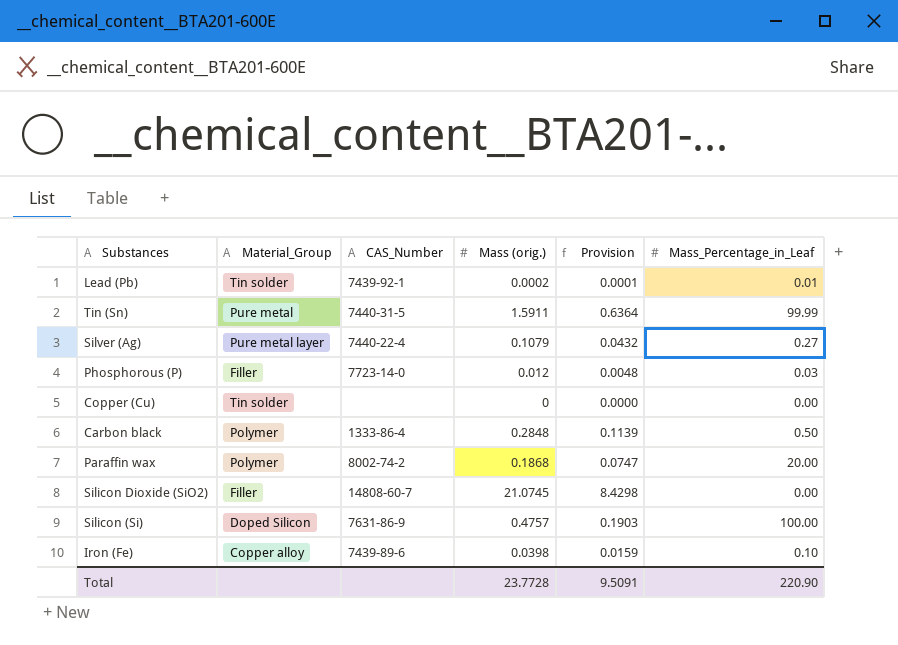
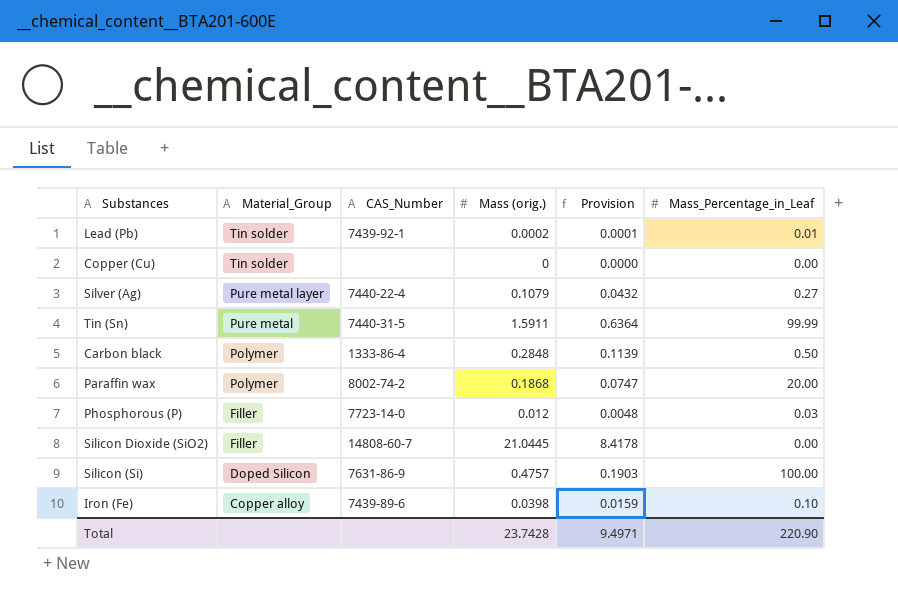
row order: none -> Material_Group descending
Silicon Dioxide (SiO2) | Mass (orig.): 21.0745 -> 21.0445
Silicon Dioxide (SiO2) | Provision: 8.4298 -> 8.4178
Total | Mass (orig.): 23.7728 -> 23.7428
Total | Provision: 9.5091 -> 9.4971

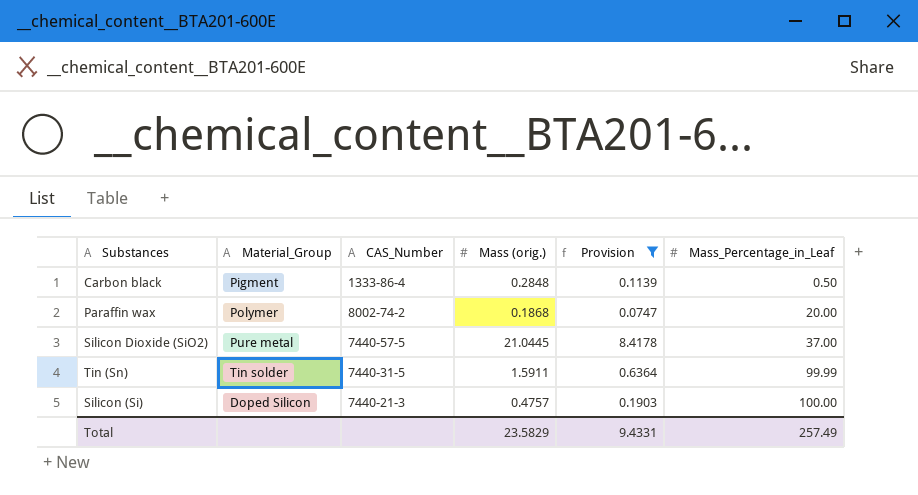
filter: none -> Provision >= 0.0747
row order: Material_Group descending -> Mass_Percentage_in_Leaf ascending
Carbon black | Material_Group: Polymer -> Pigment
Silicon Dioxide (SiO2) | Material_Group: Filler -> Pure metal
Silicon Dioxide (SiO2) | CAS_Number: 14808-60-7 -> 7440-57-5
Silicon Dioxide (SiO2) | Mass_Percentage_in_Leaf: 0.00 -> 37.00
Tin (Sn) | Material_Group: Pure metal -> Tin solder
Silicon (Si) | CAS_Number: 7631-86-9 -> 7440-21-3
Total | Mass (orig.): 23.7428 -> 23.5829
Total | Provision: 9.4971 -> 9.4331
Total | Mass_Percentage_in_Leaf: 220.90 -> 257.49

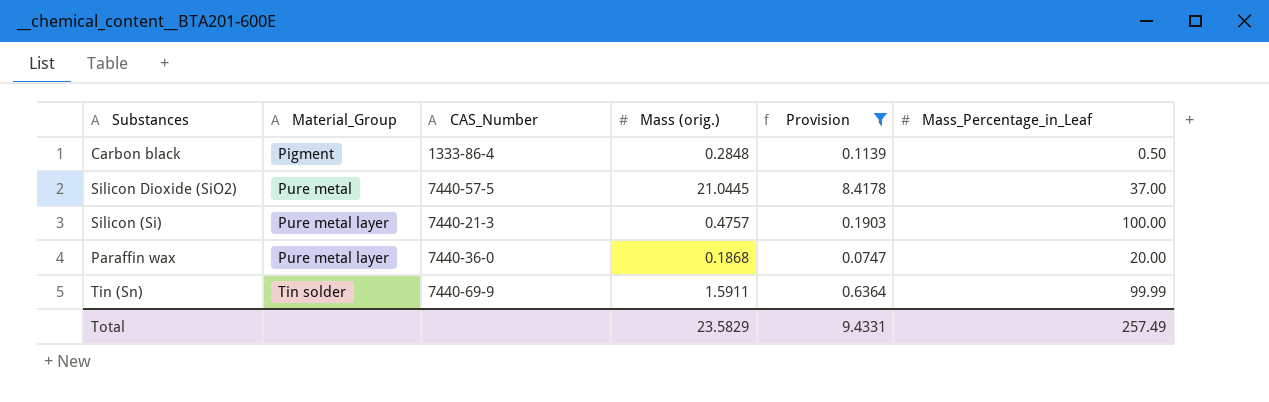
row order: Mass_Percentage_in_Leaf ascending -> Material_Group ascending
Silicon (Si) | Material_Group: Doped Silicon -> Pure metal layer
Paraffin wax | Material_Group: Polymer -> Pure metal layer
Paraffin wax | CAS_Number: 8002-74-2 -> 7440-36-0
Tin (Sn) | CAS_Number: 7440-31-5 -> 7440-69-9

